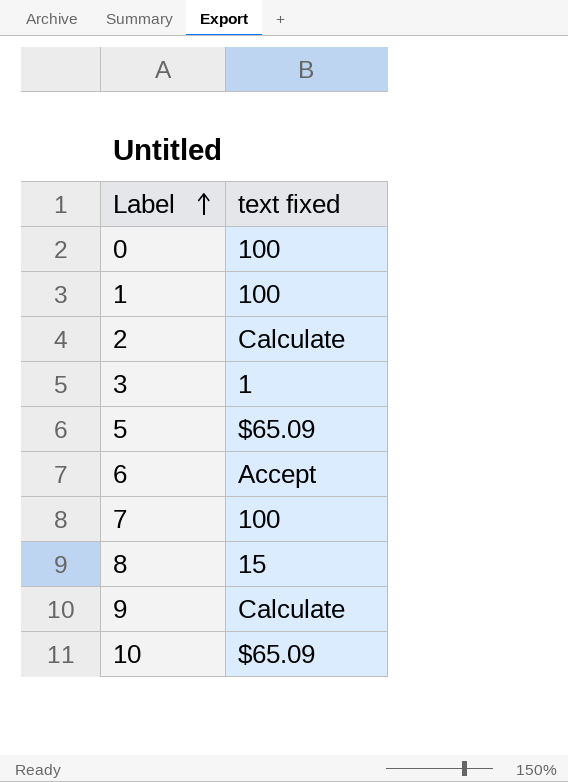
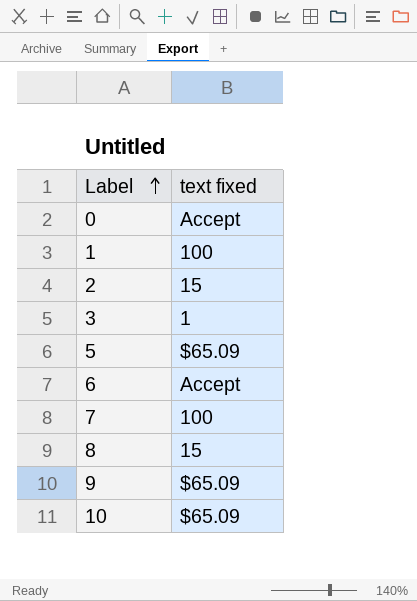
0 | text fixed: 100 -> Accept
2 | text fixed: Calculate -> 15
9 | text fixed: Calculate -> $65.09

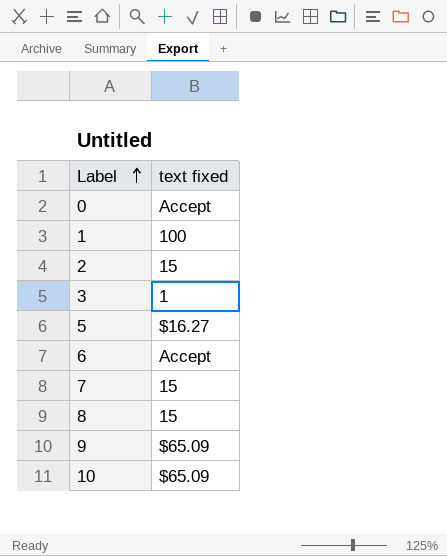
5 | text fixed: $65.09 -> $16.27
7 | text fixed: 100 -> 15

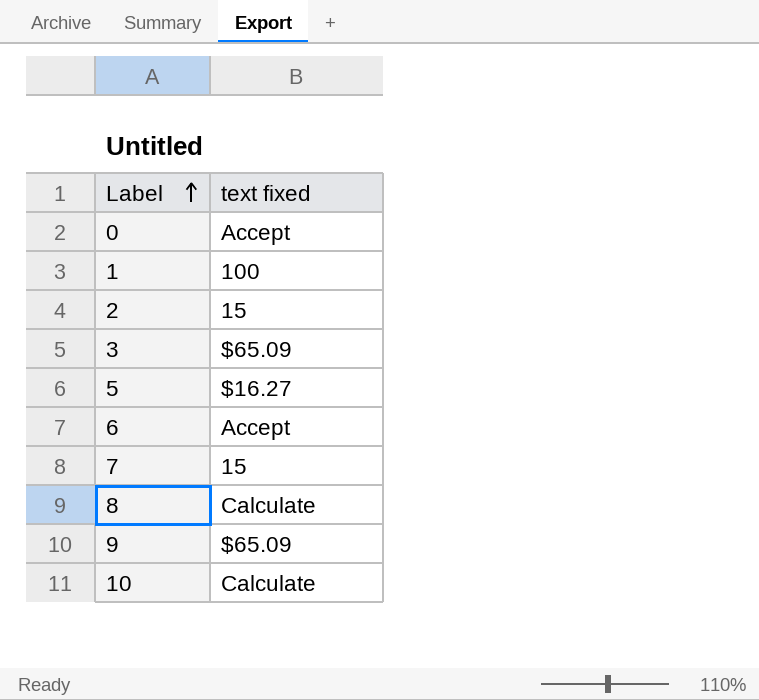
3 | text fixed: 1 -> $65.09
8 | text fixed: 15 -> Calculate
10 | text fixed: $65.09 -> Calculate

